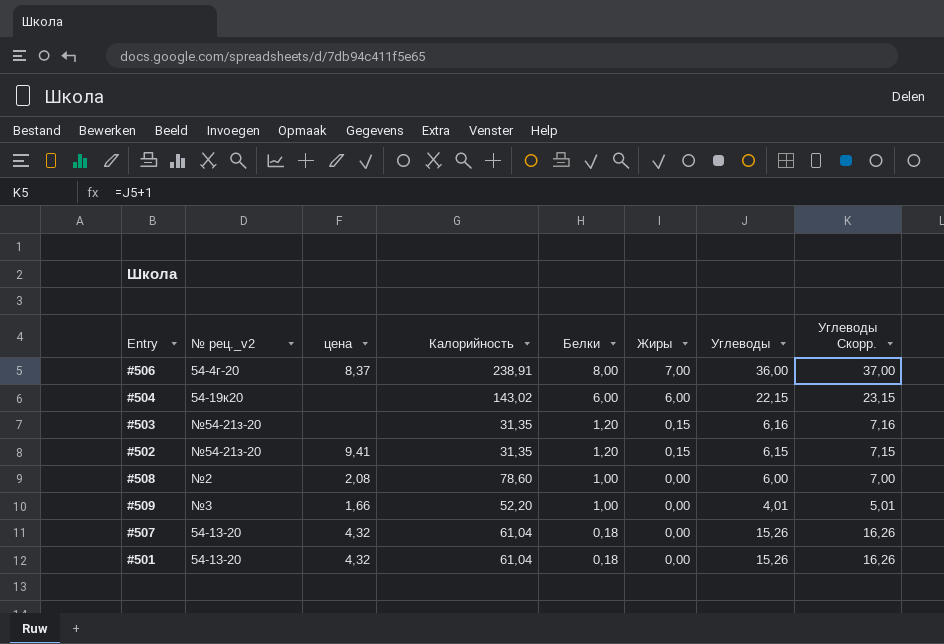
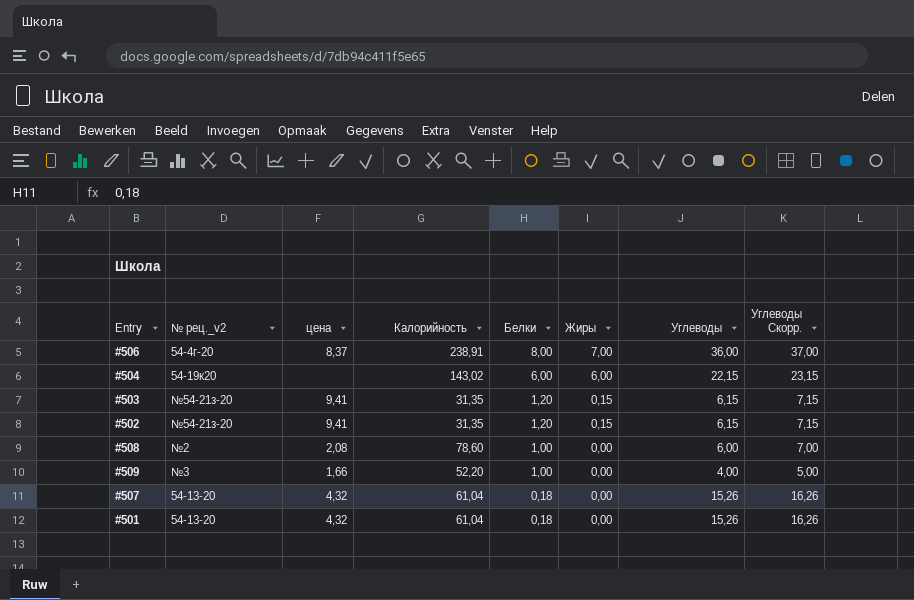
#503 | цена: none -> 9,41
#503 | Углеводы: 6,16 -> 6,15
#503 | Углеводы Скорр.: 7,16 -> 7,15
#509 | Углеводы: 4,01 -> 4,00
#509 | Углеводы Скорр.: 5,01 -> 5,00

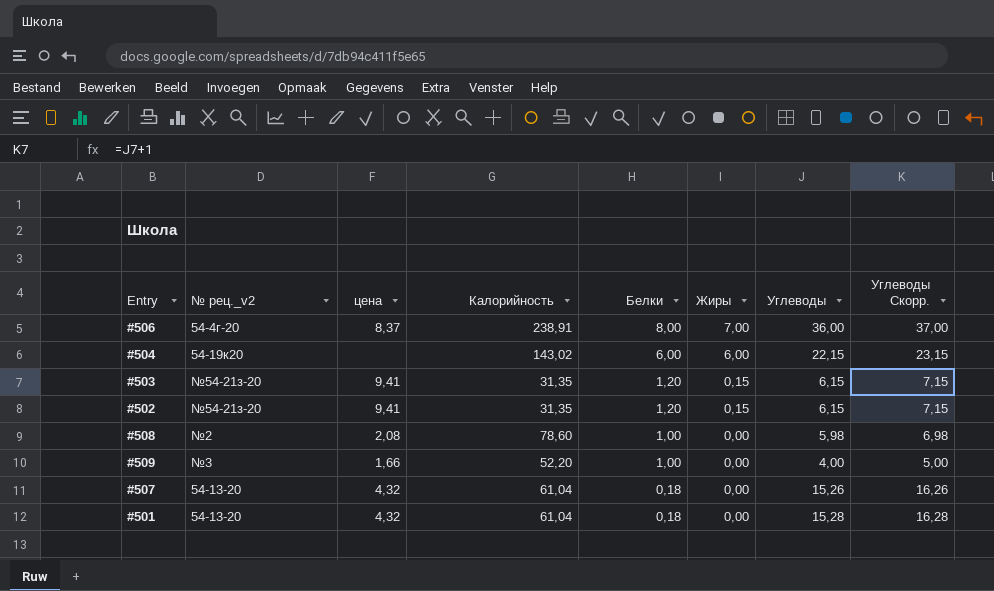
#508 | Углеводы: 6,00 -> 5,98
#508 | Углеводы Скорр.: 7,00 -> 6,98
#501 | Углеводы: 15,26 -> 15,28
#501 | Углеводы Скорр.: 16,26 -> 16,28

